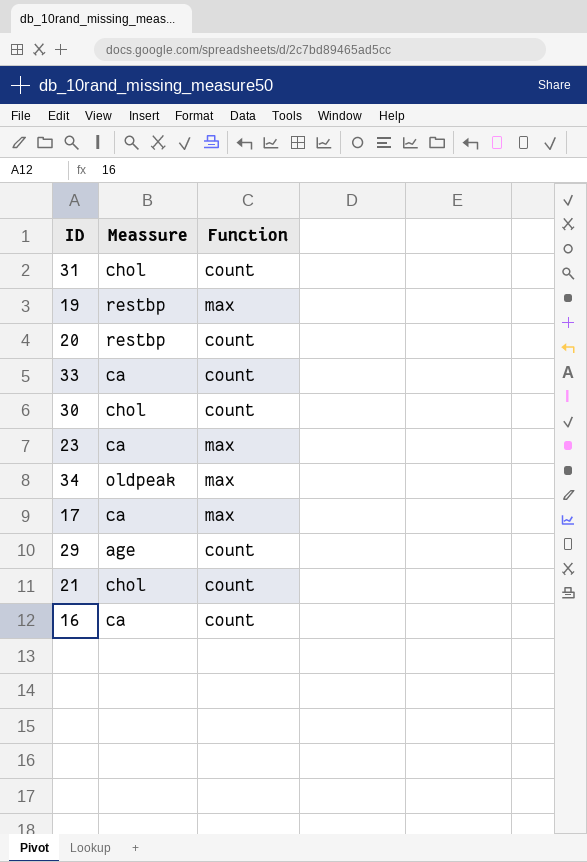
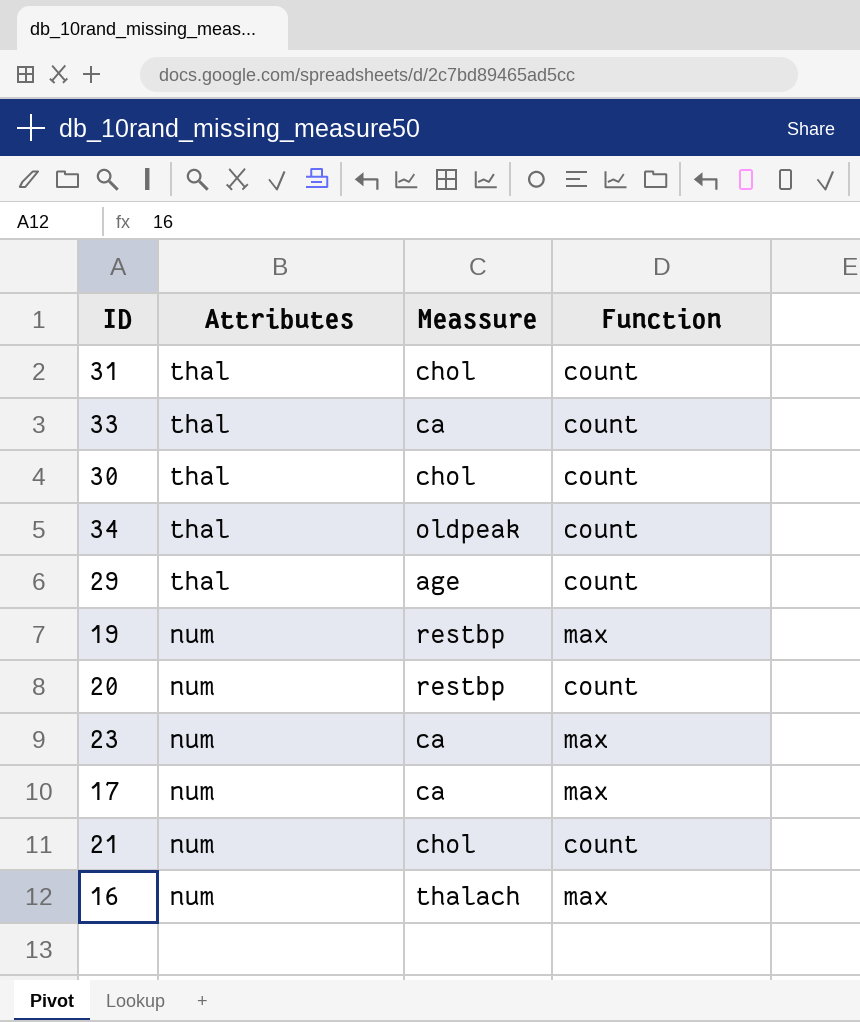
row order: none -> Attributes descending
column Attributes | position: none -> 2
34 | Function: max -> count
16 | Meassure: ca -> thalach
16 | Function: count -> max

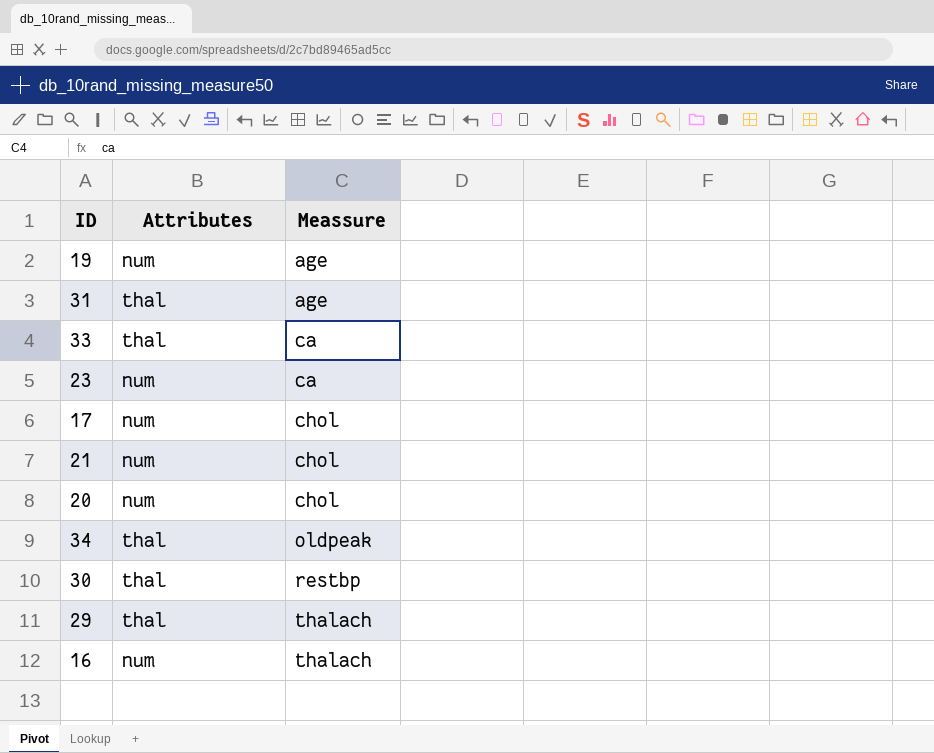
row order: Attributes descending -> Meassure ascending
column Function | position: 4 -> none
19 | Meassure: restbp -> age
31 | Meassure: chol -> age
17 | Meassure: ca -> chol
20 | Meassure: restbp -> chol
30 | Meassure: chol -> restbp
29 | Meassure: age -> thalach

